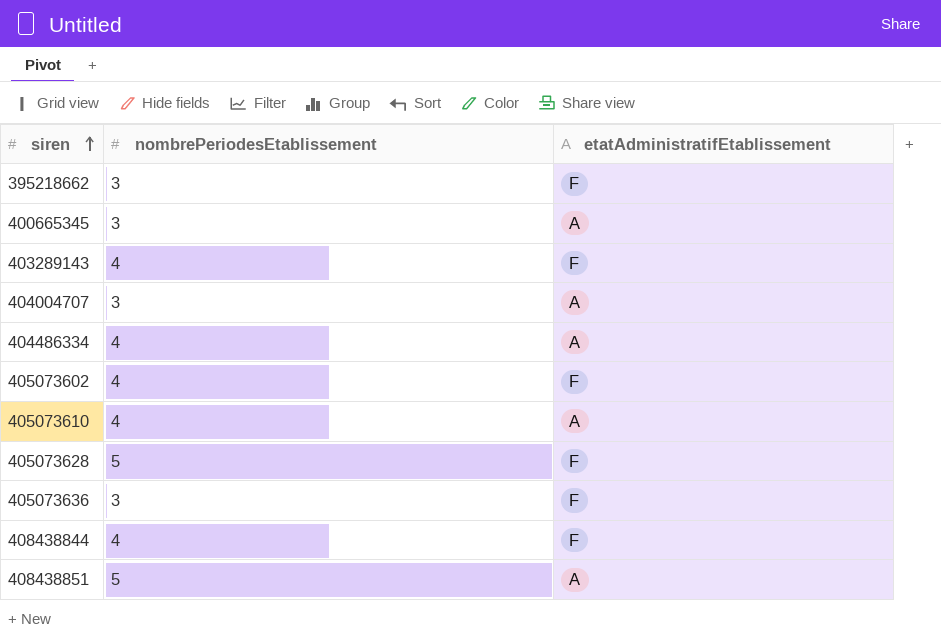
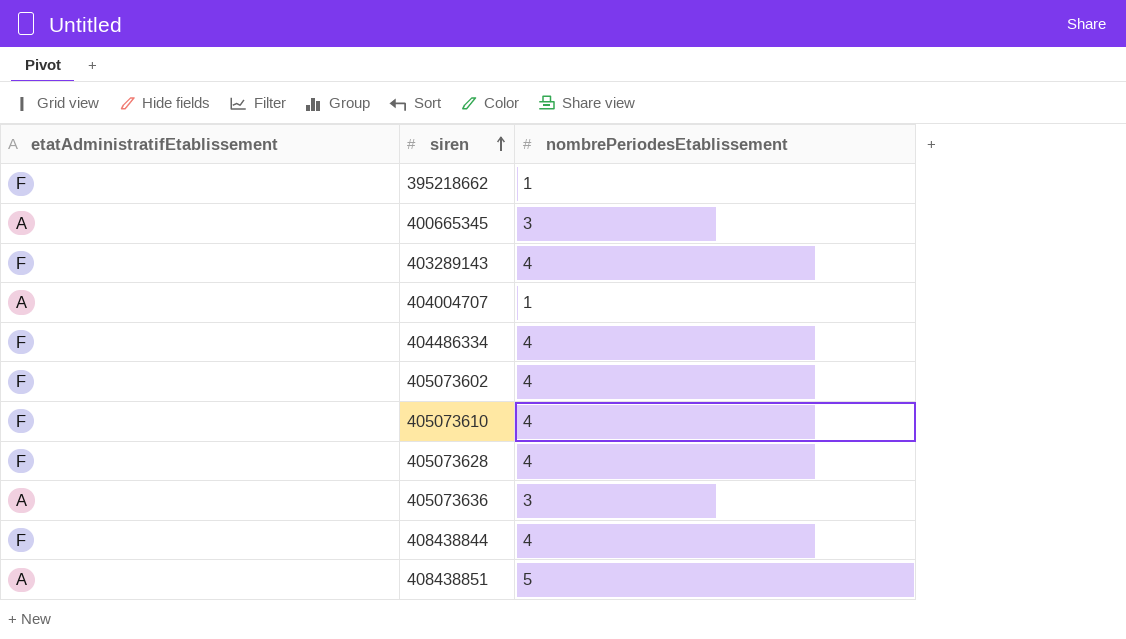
column etatAdministratifEtablissement | position: 3 -> 1
395218662 | nombrePeriodesEtablissement: 3 -> 1
404004707 | nombrePeriodesEtablissement: 3 -> 1
404486334 | etatAdministratifEtablissement: A -> F
405073610 | etatAdministratifEtablissement: A -> F
405073628 | nombrePeriodesEtablissement: 5 -> 4
405073636 | etatAdministratifEtablissement: F -> A

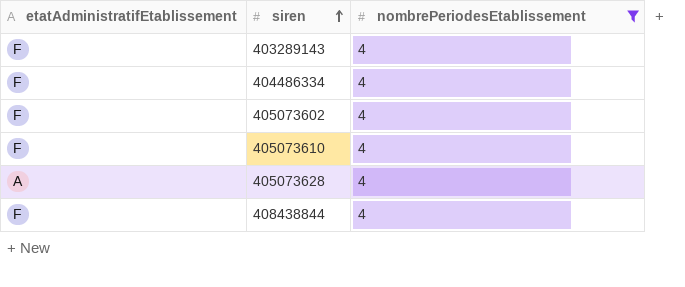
filter: none -> nombrePeriodesEtablissement = 4
405073628 | etatAdministratifEtablissement: F -> A

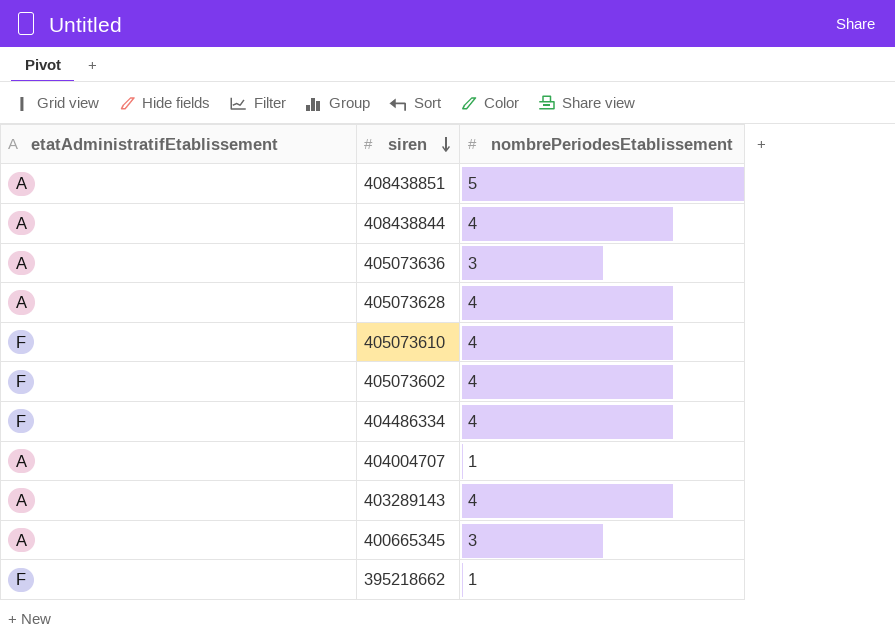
filter: nombrePeriodesEtablissement = 4 -> none
row order: siren ascending -> siren descending
408438844 | etatAdministratifEtablissement: F -> A
403289143 | etatAdministratifEtablissement: F -> A

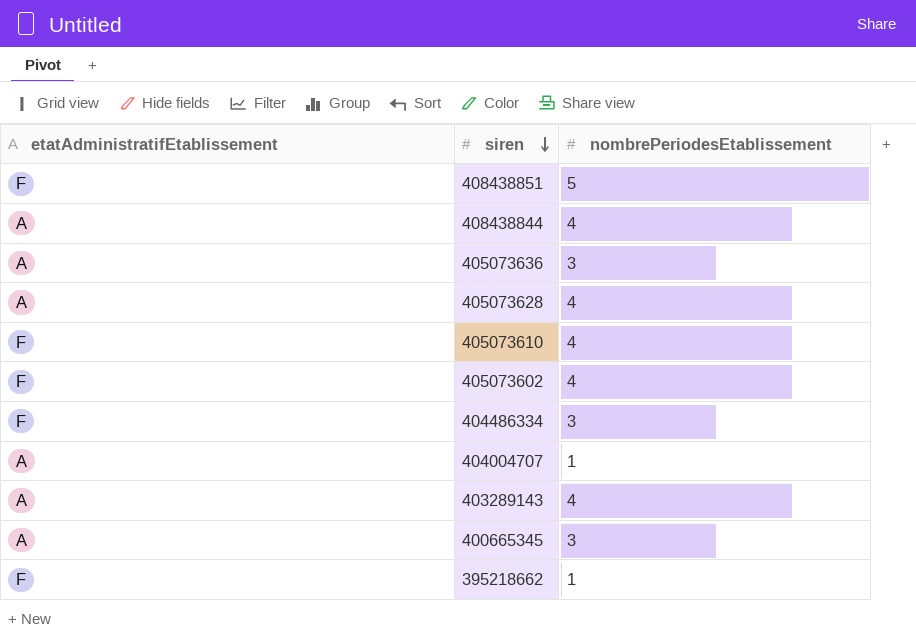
408438851 | etatAdministratifEtablissement: A -> F
404486334 | nombrePeriodesEtablissement: 4 -> 3

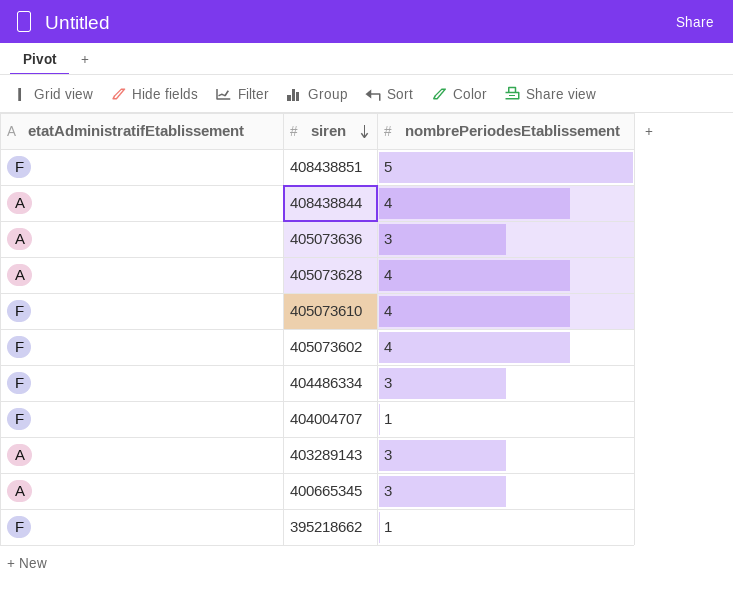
404004707 | etatAdministratifEtablissement: A -> F
403289143 | nombrePeriodesEtablissement: 4 -> 3

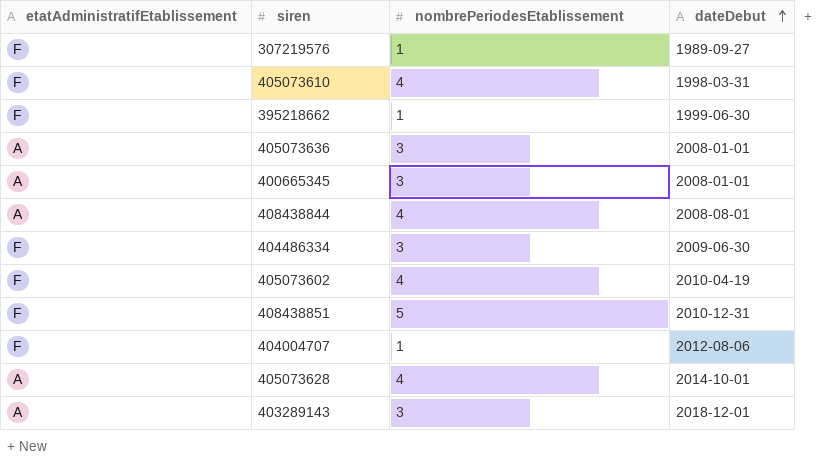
row order: siren descending -> dateDebut ascending
column dateDebut | position: none -> 4
row 307219576: none -> F | 1 | 1989-09-27

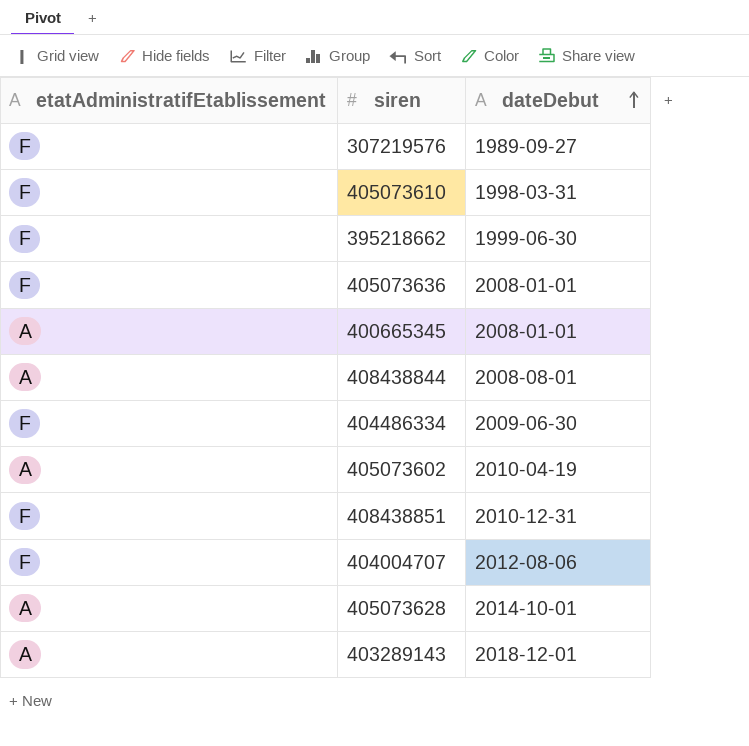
column nombrePeriodesEtablissement | position: 3 -> none
405073636 | etatAdministratifEtablissement: A -> F
405073602 | etatAdministratifEtablissement: F -> A

